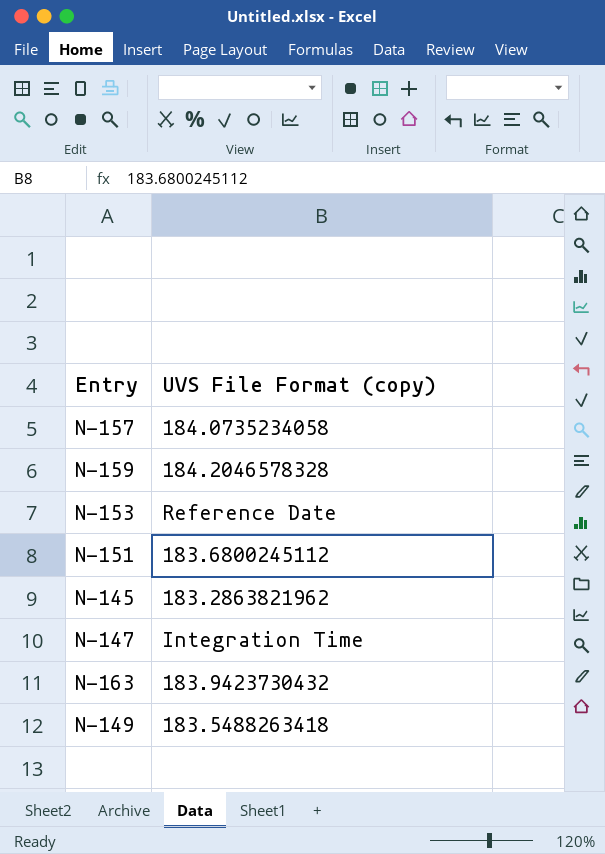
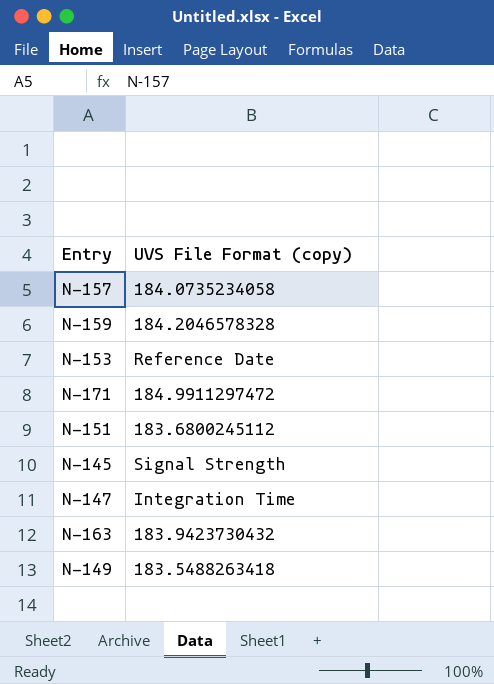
row N-171: none -> 184.9911297472
N-145 | UVS File Format (copy): 183.2863821962 -> Signal Strength

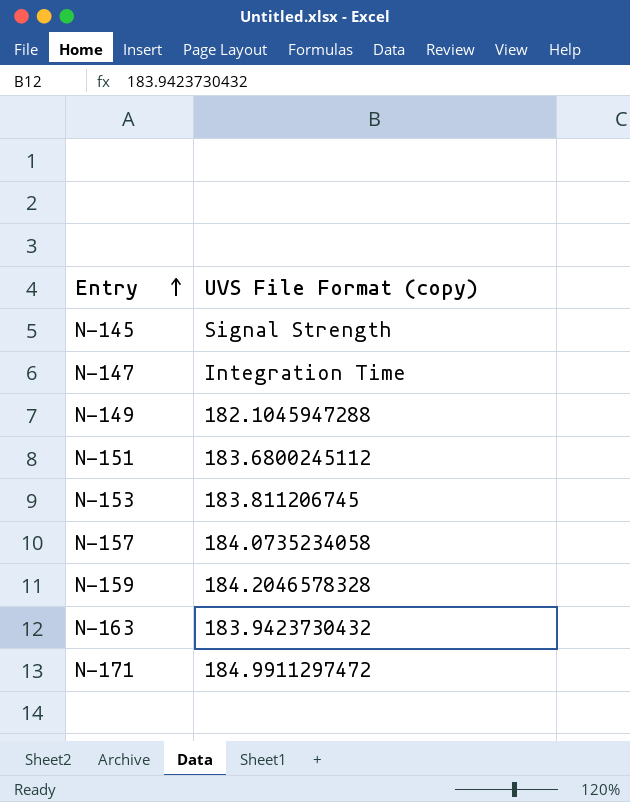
row order: none -> Entry ascending
N-149 | UVS File Format (copy): 183.5488263418 -> 182.1045947288
N-153 | UVS File Format (copy): Reference Date -> 183.811206745

